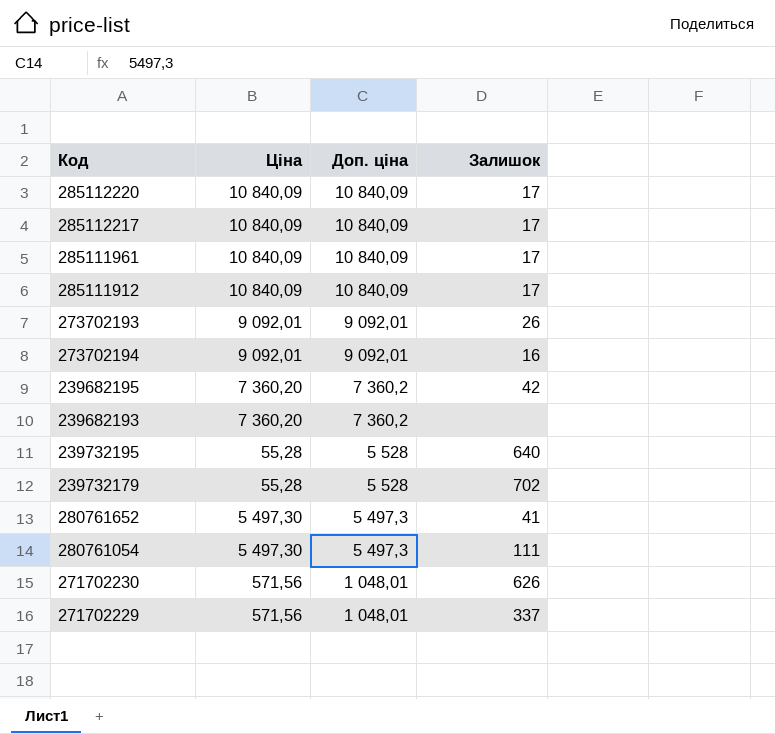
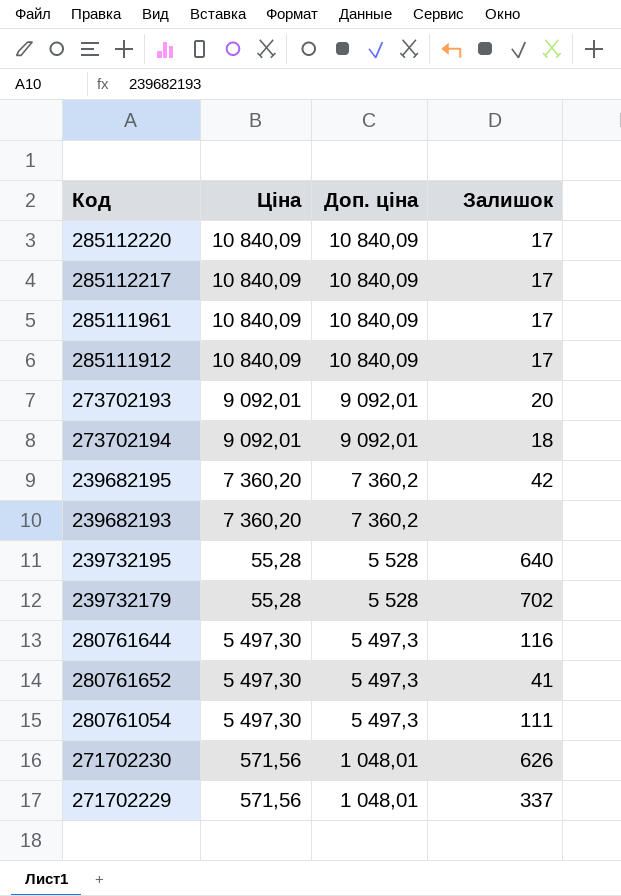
273702193 | Залишок: 26 -> 20
273702194 | Залишок: 16 -> 18
row 280761644: none -> 5 497,30 | 5 497,3 | 116

